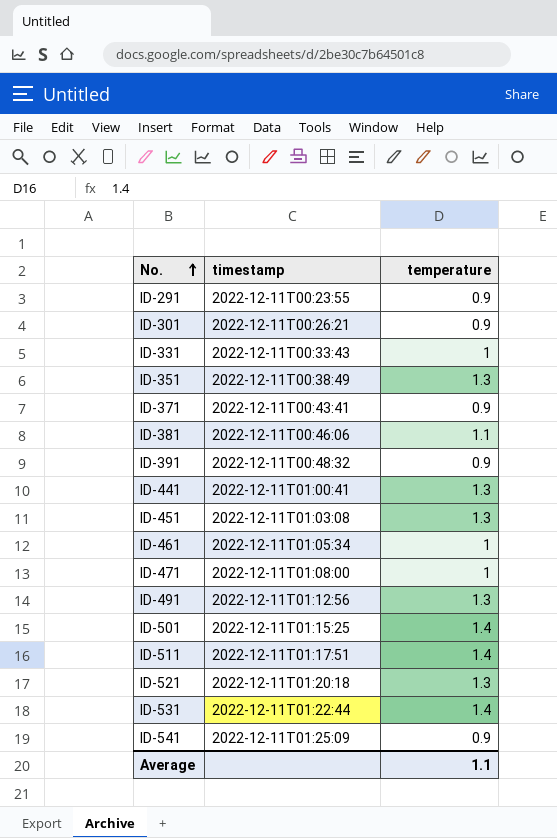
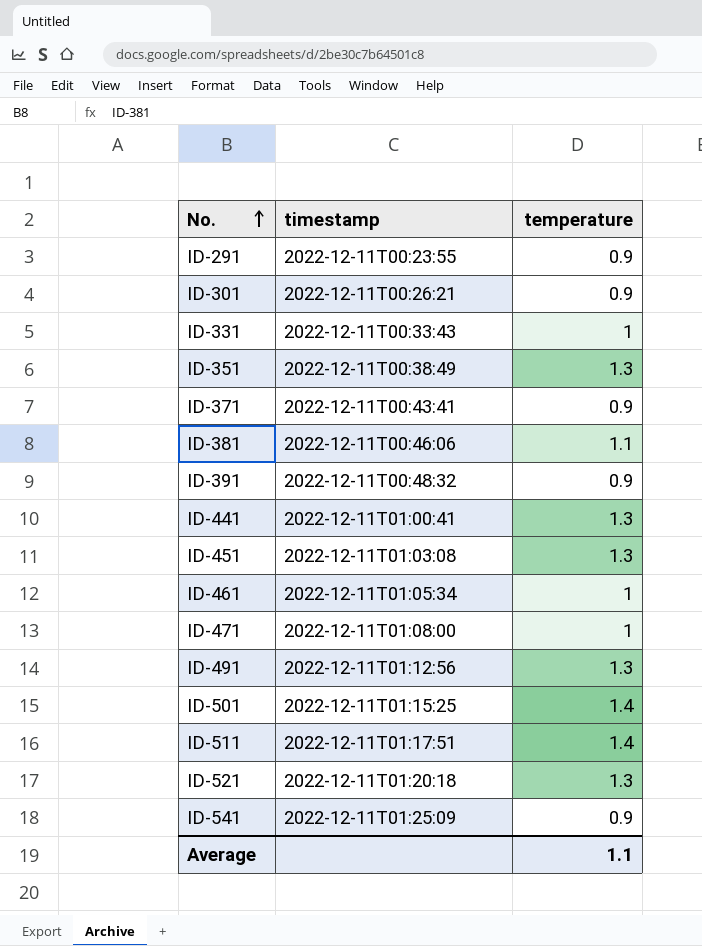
row ID-531: 2022-12-11T01:22:44 | 1.4 -> none

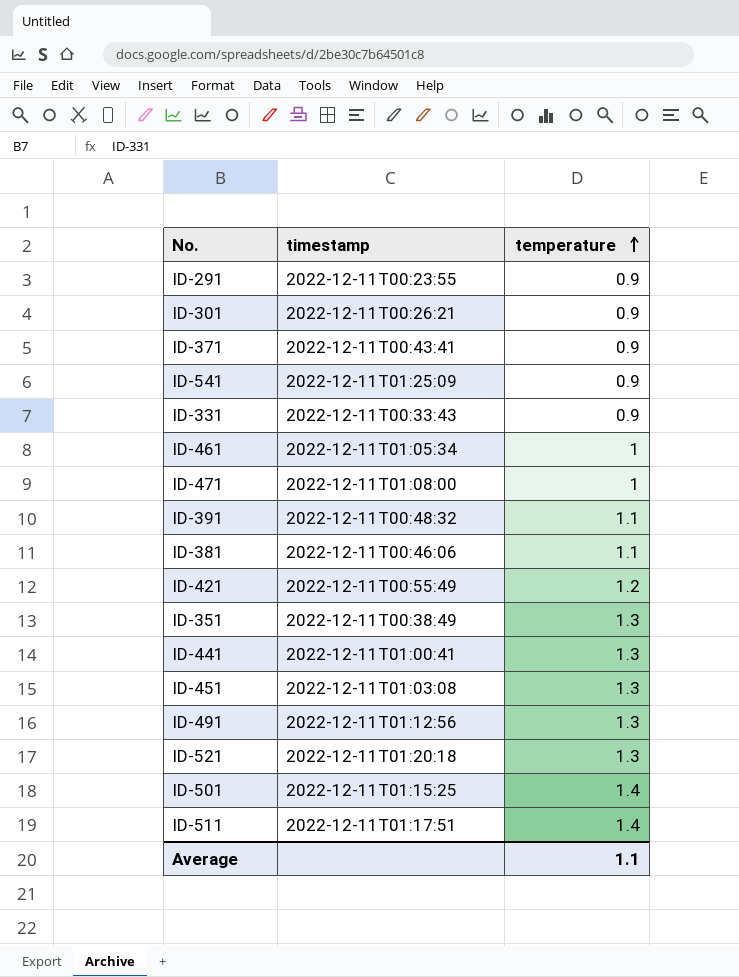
row order: No. ascending -> temperature ascending
ID-331 | temperature: 1 -> 0.9
ID-391 | temperature: 0.9 -> 1.1
row ID-421: none -> 2022-12-11T00:55:49 | 1.2

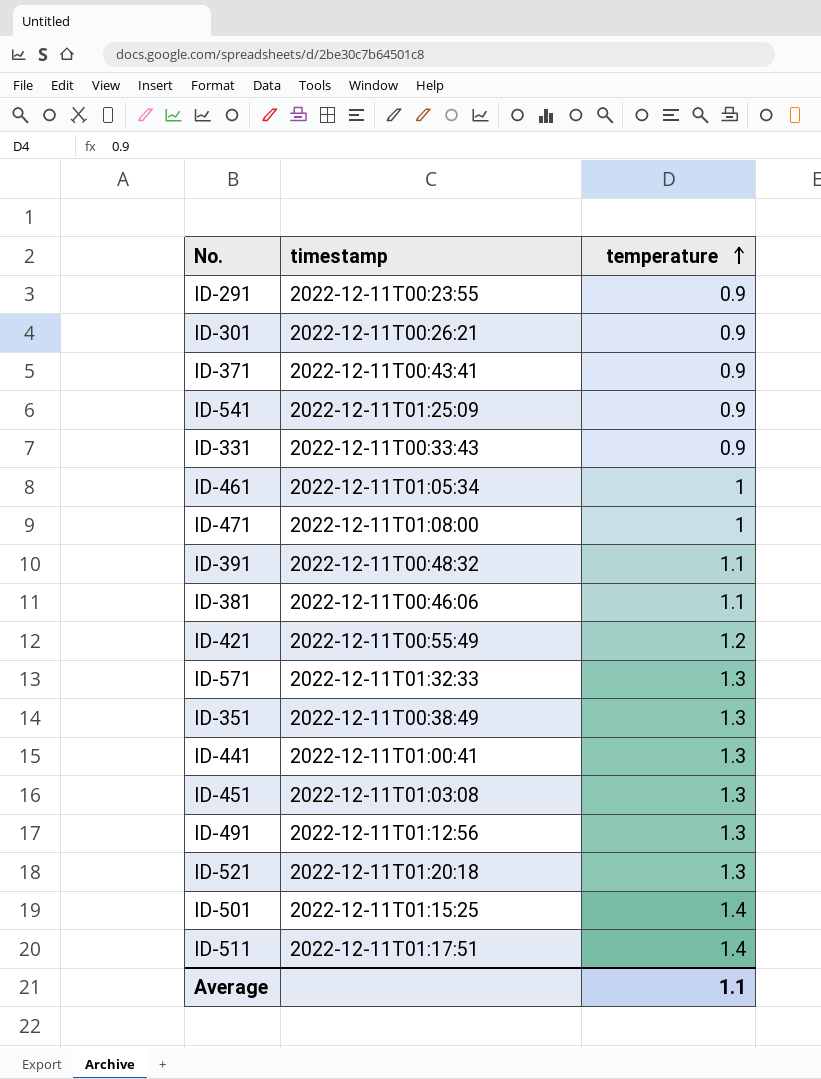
row ID-571: none -> 2022-12-11T01:32:33 | 1.3

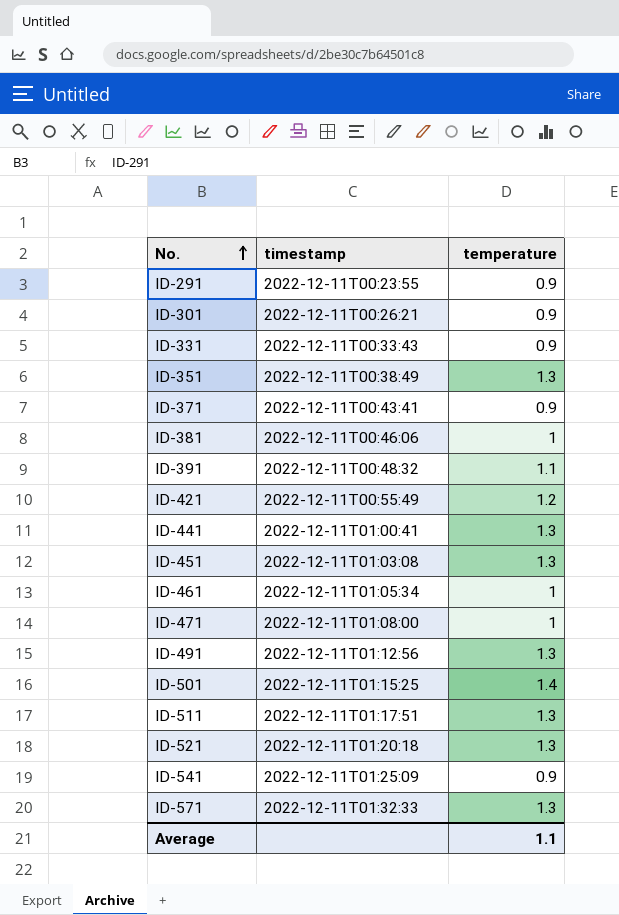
row order: temperature ascending -> No. ascending
ID-381 | temperature: 1.1 -> 1
ID-511 | temperature: 1.4 -> 1.3

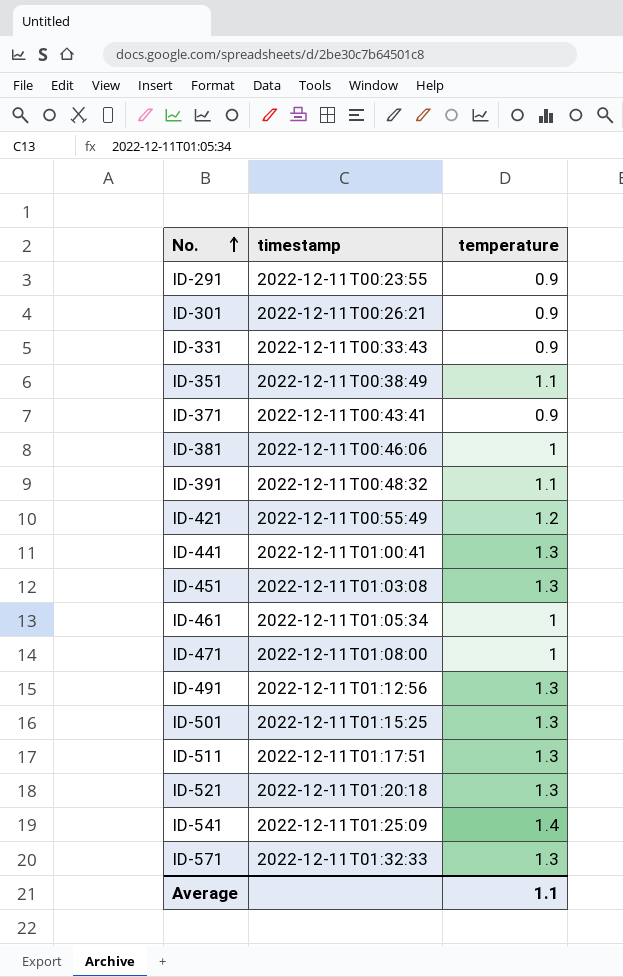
ID-351 | temperature: 1.3 -> 1.1
ID-501 | temperature: 1.4 -> 1.3
ID-541 | temperature: 0.9 -> 1.4

